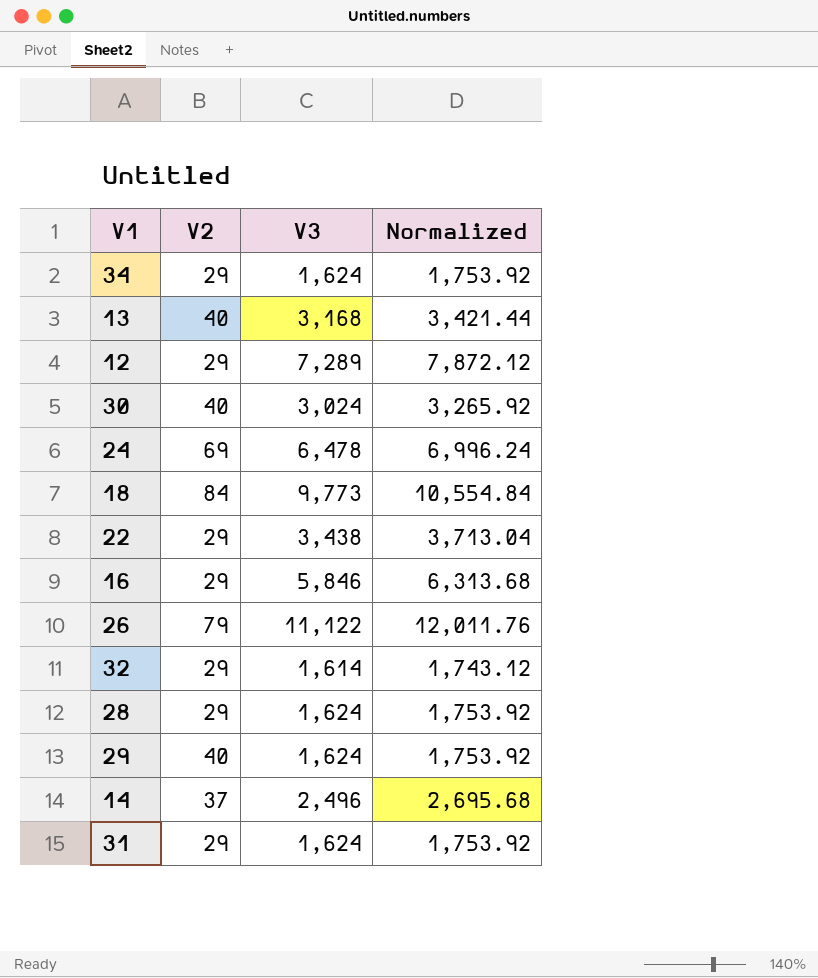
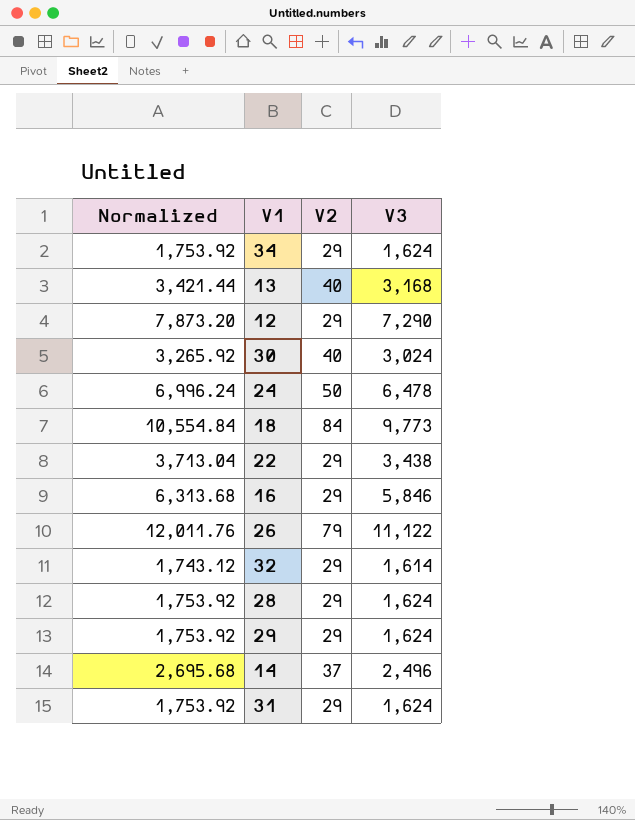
column Normalized | position: 4 -> 1
12 | Normalized: 7,872.12 -> 7,873.20
12 | V3: 7,289 -> 7,290
24 | V2: 69 -> 50
29 | V2: 40 -> 29

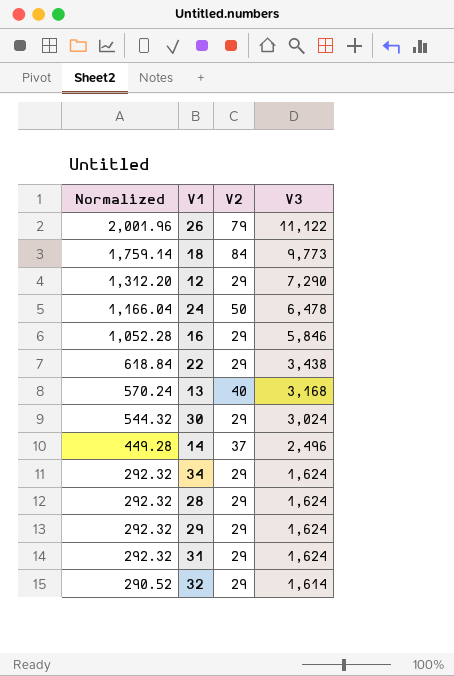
row order: none -> Normalized descending
column Normalized | formula: [V3] * 1.08 -> [V3] * 0.18
30 | V2: 40 -> 29

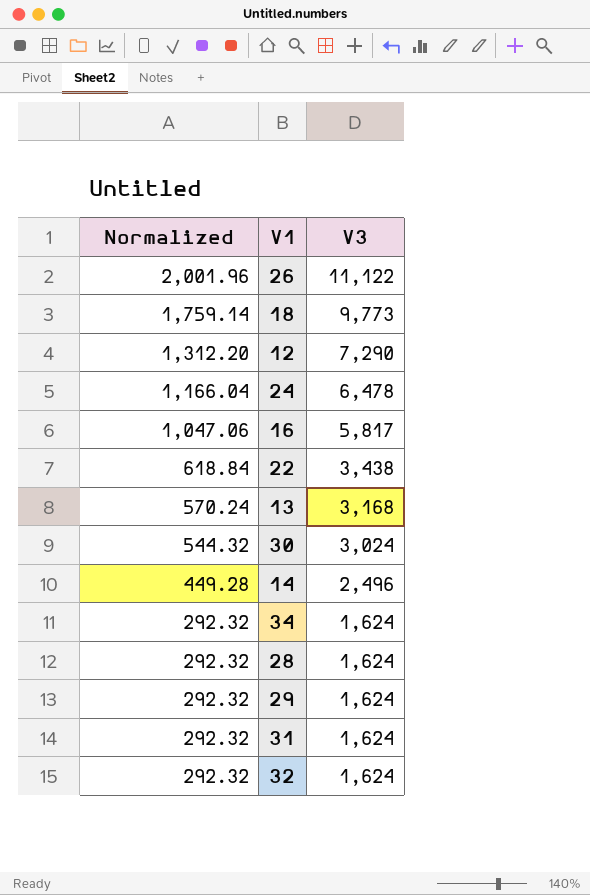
column V2 | position: 3 -> none
16 | Normalized: 1,052.28 -> 1,047.06
16 | V3: 5,846 -> 5,817
32 | Normalized: 290.52 -> 292.32
32 | V3: 1,614 -> 1,624

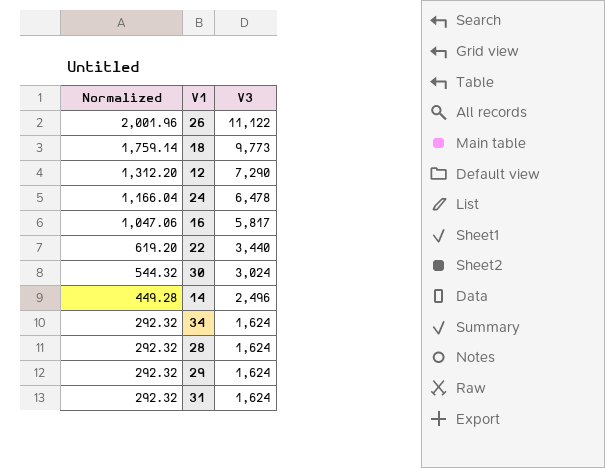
row 13: 570.24 | 3,168 -> none
row 32: 292.32 | 1,624 -> none
22 | Normalized: 618.84 -> 619.20
22 | V3: 3,438 -> 3,440

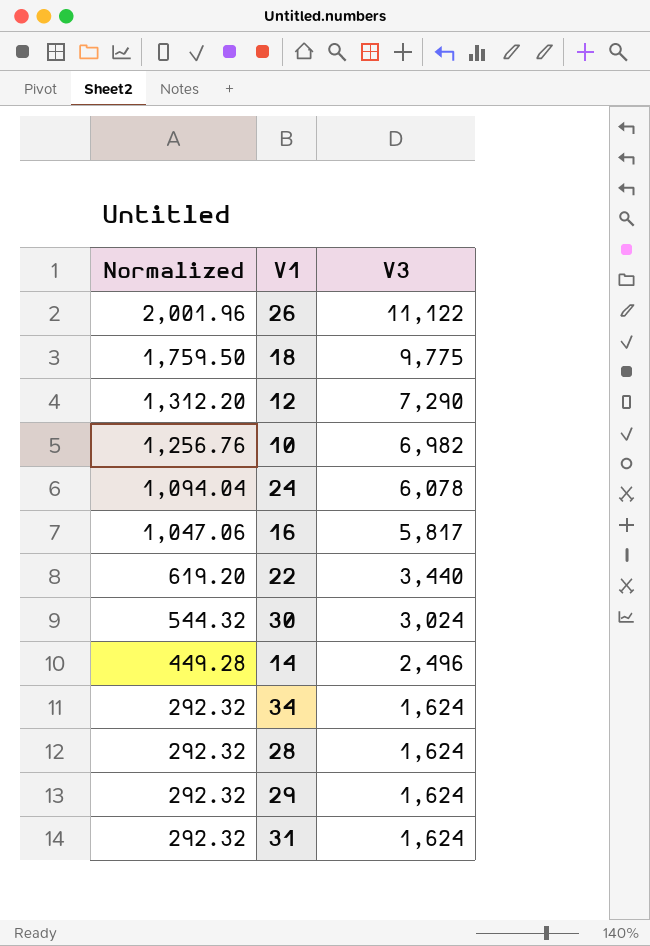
18 | Normalized: 1,759.14 -> 1,759.50
18 | V3: 9,773 -> 9,775
row 10: none -> 1,256.76 | 6,982
24 | Normalized: 1,166.04 -> 1,094.04
24 | V3: 6,478 -> 6,078

